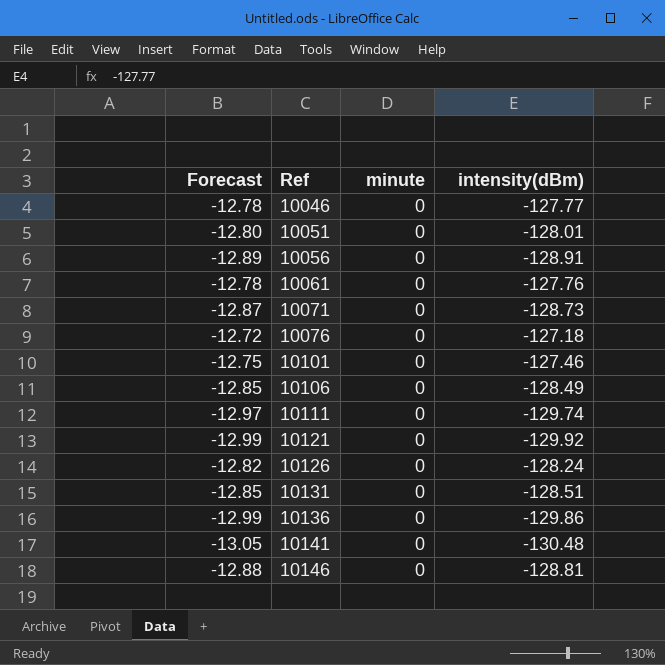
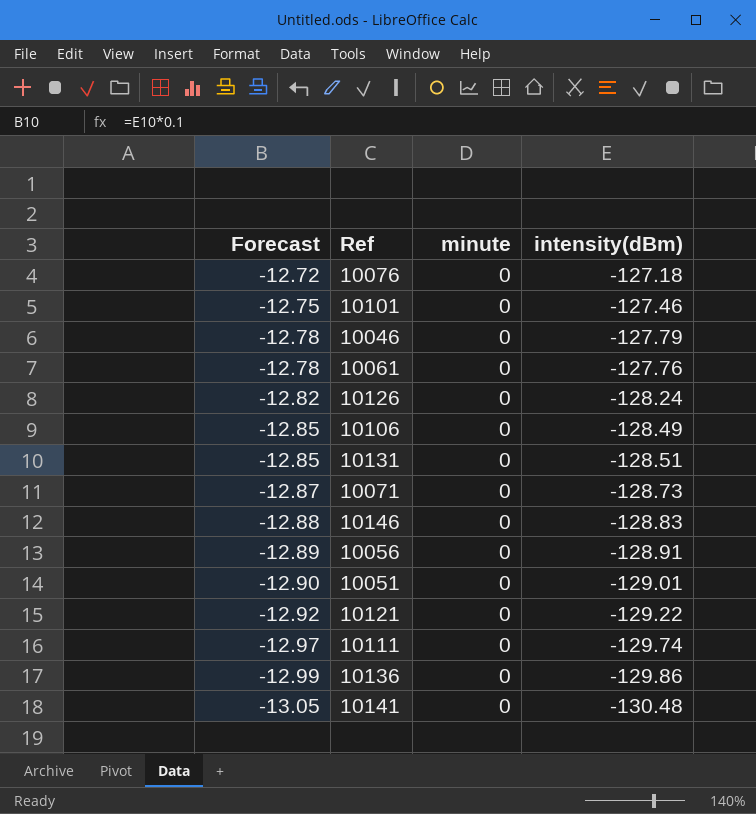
row order: Ref ascending -> Forecast descending
10046 | intensity(dBm): -127.77 -> -127.79
10146 | intensity(dBm): -128.81 -> -128.83
10051 | Forecast: -12.80 -> -12.90
10051 | intensity(dBm): -128.01 -> -129.01
10121 | Forecast: -12.99 -> -12.92
10121 | intensity(dBm): -129.92 -> -129.22

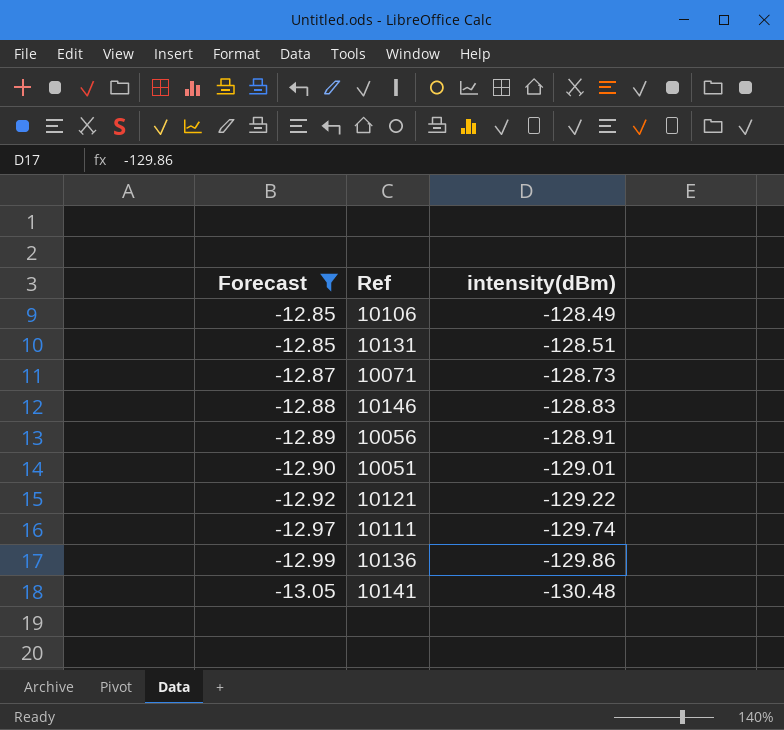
filter: none -> Forecast <= -12.85
column minute | position: 3 -> none

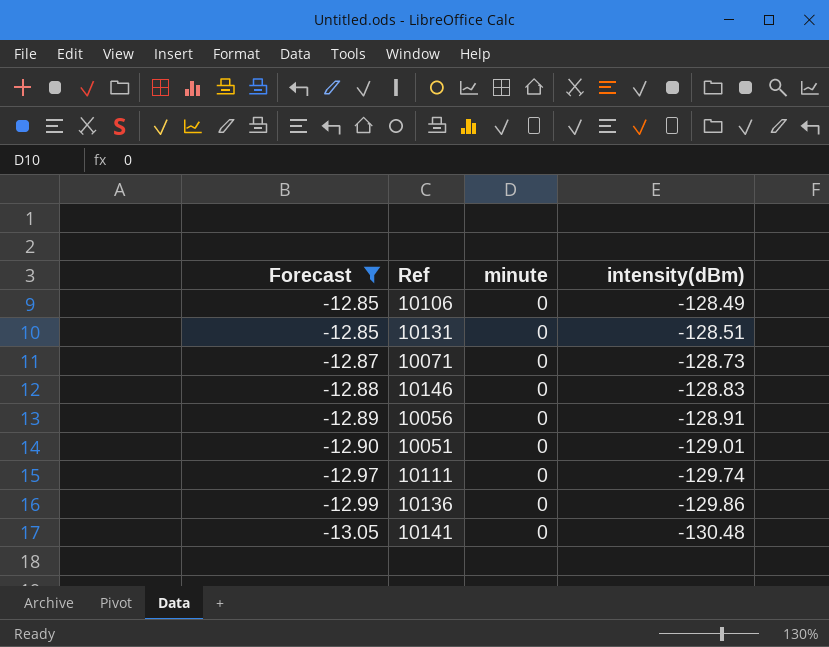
column minute | position: none -> 3
row 10121: -12.92 | -129.22 -> none

